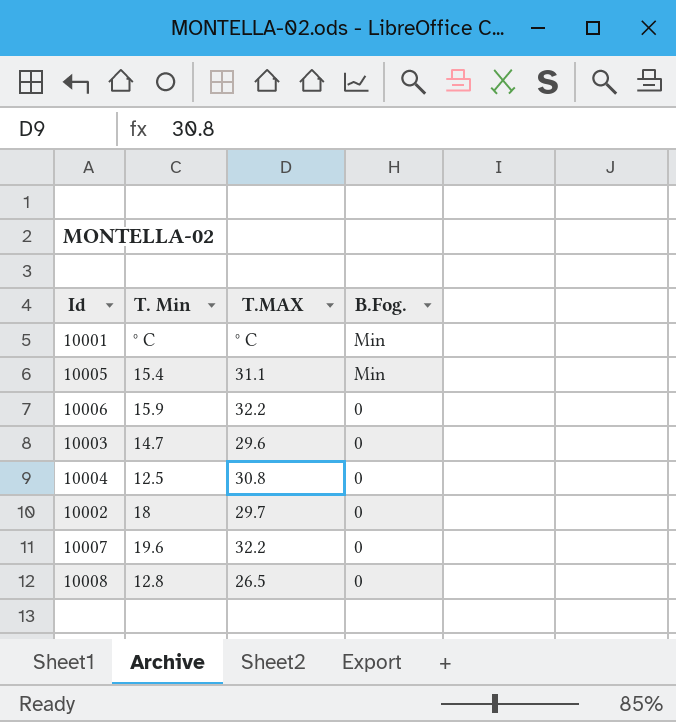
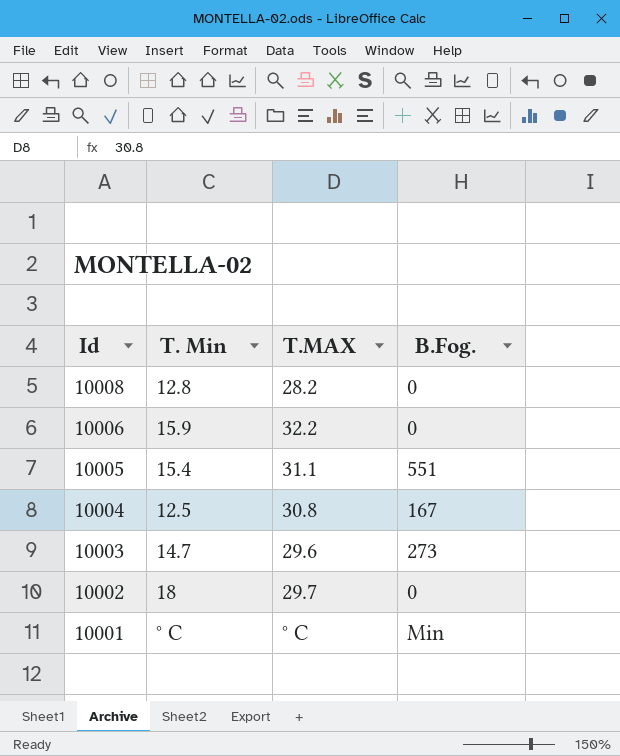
row order: B.Fog. descending -> Id descending
row 10007: 19.6 | 32.2 | 0 -> none
10008 | T.MAX: 26.5 -> 28.2
10005 | B.Fog.: Min -> 551
10004 | B.Fog.: 0 -> 167
10003 | B.Fog.: 0 -> 273

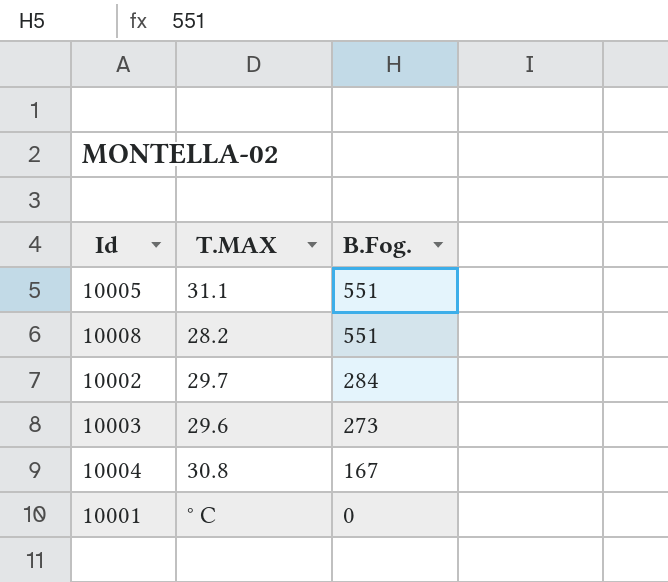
row order: Id descending -> B.Fog. descending
column T. Min | position: 2 -> none
row 10006: 15.9 | 32.2 | 0 -> none
10008 | B.Fog.: 0 -> 551
10002 | B.Fog.: 0 -> 284
10001 | B.Fog.: Min -> 0

